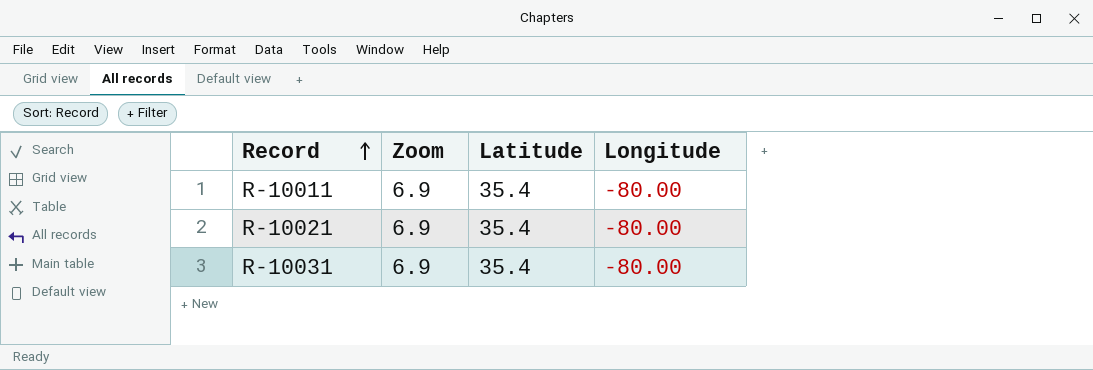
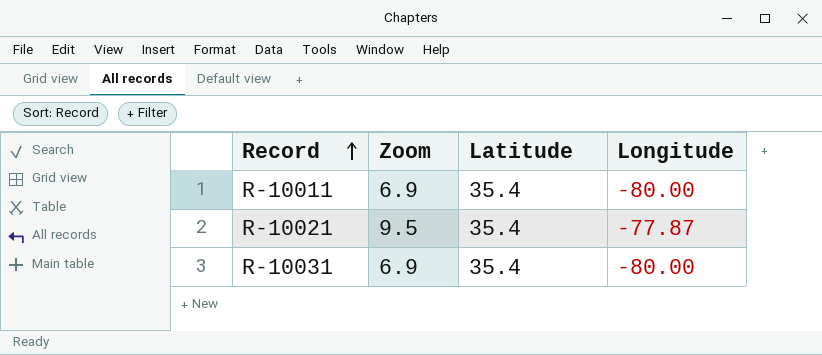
R-10021 | Zoom: 6.9 -> 9.5
R-10021 | Longitude: -80.00 -> -77.87

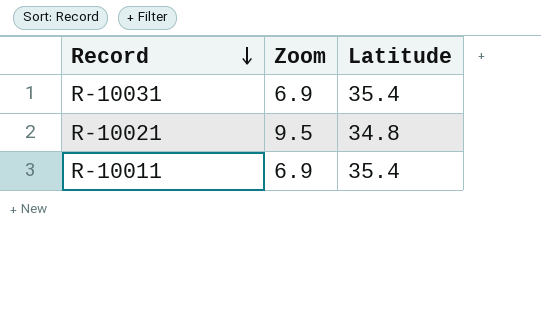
row order: Record ascending -> Record descending
column Longitude | position: 4 -> none
R-10021 | Latitude: 35.4 -> 34.8

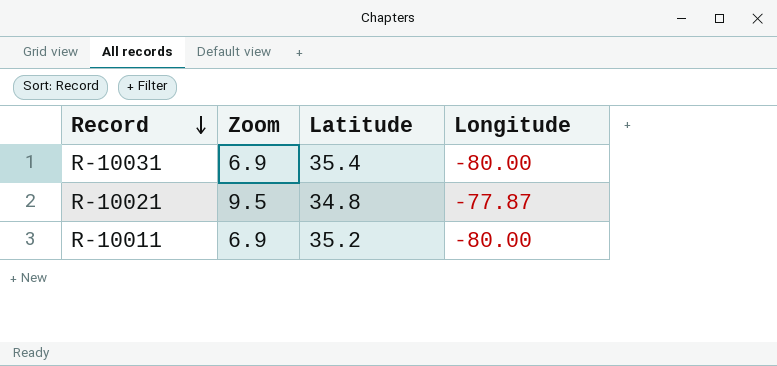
column Longitude | position: none -> 4
R-10011 | Latitude: 35.4 -> 35.2

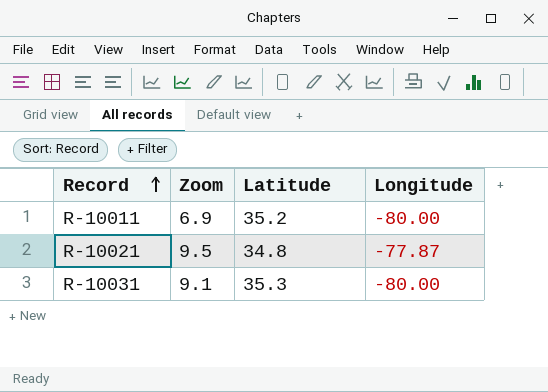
row order: Record descending -> Record ascending
R-10031 | Zoom: 6.9 -> 9.1
R-10031 | Latitude: 35.4 -> 35.3

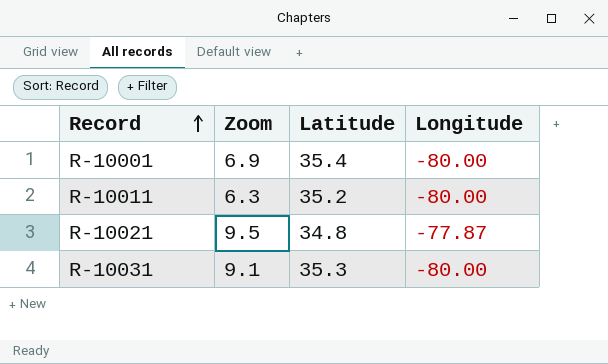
row R-10001: none -> 6.9 | 35.4 | -80.00
R-10011 | Zoom: 6.9 -> 6.3

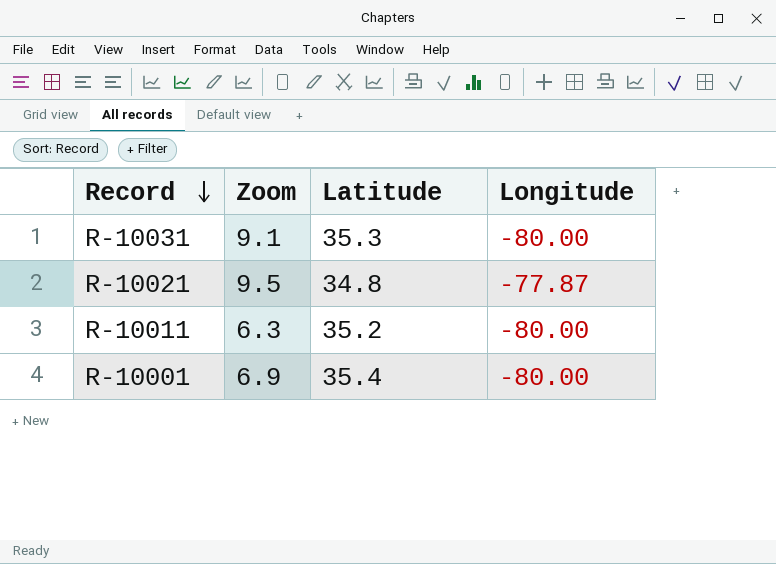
row order: Record ascending -> Record descending

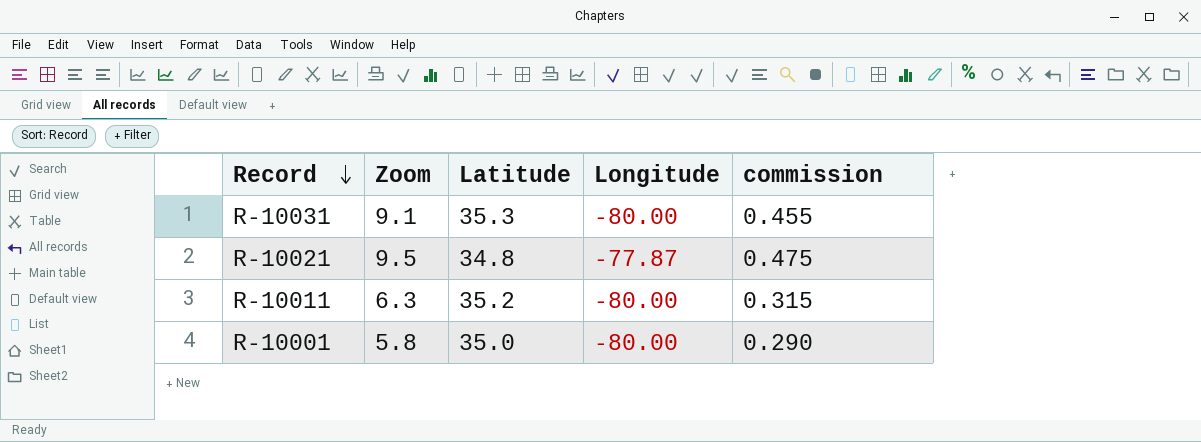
column commission | formula: none -> [Zoom] * 0.05
R-10001 | Zoom: 6.9 -> 5.8
R-10001 | Latitude: 35.4 -> 35.0

